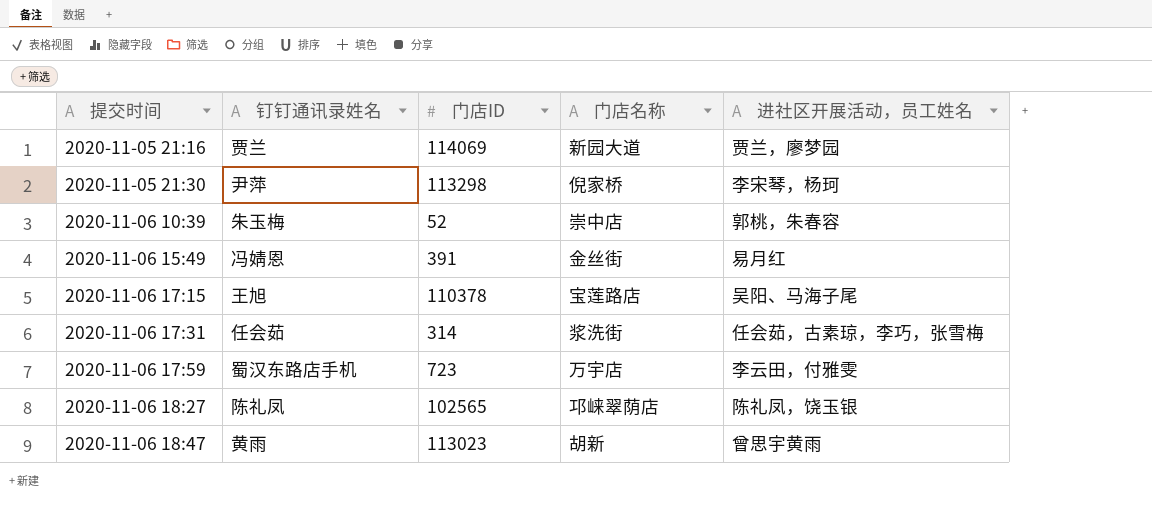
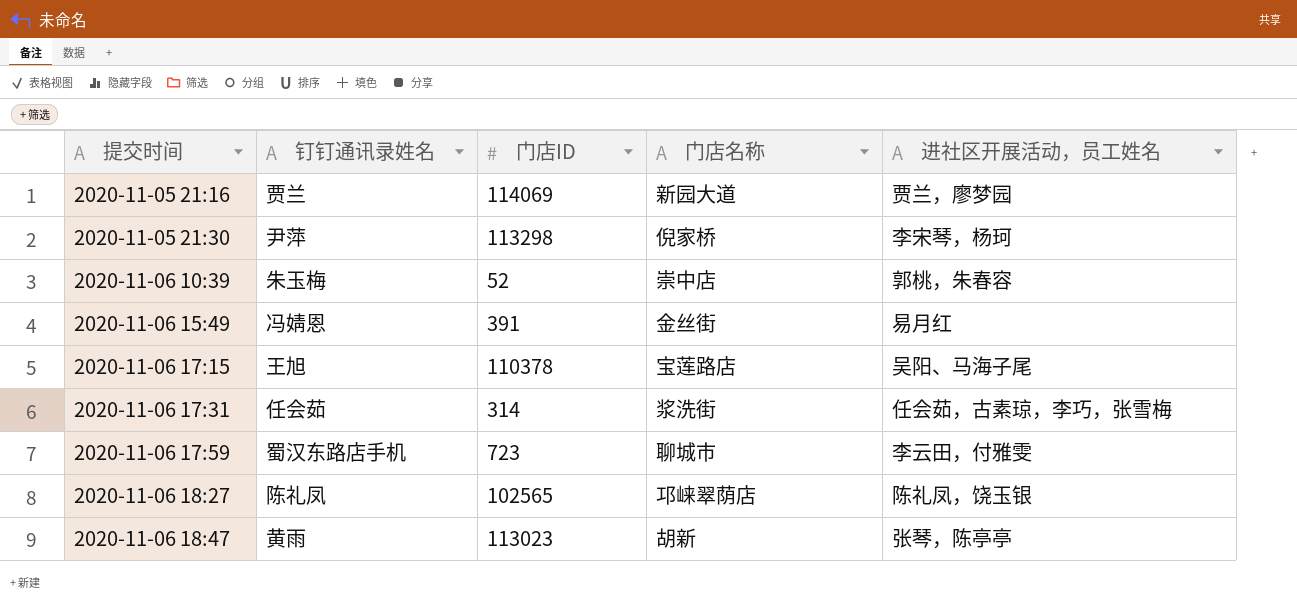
2020-11-06 17:59 | 门店名称: 万宇店 -> 聊城市
2020-11-06 18:47 | 进社区开展活动，员工姓名: 曾思宇黄雨 -> 张琴，陈亭亭

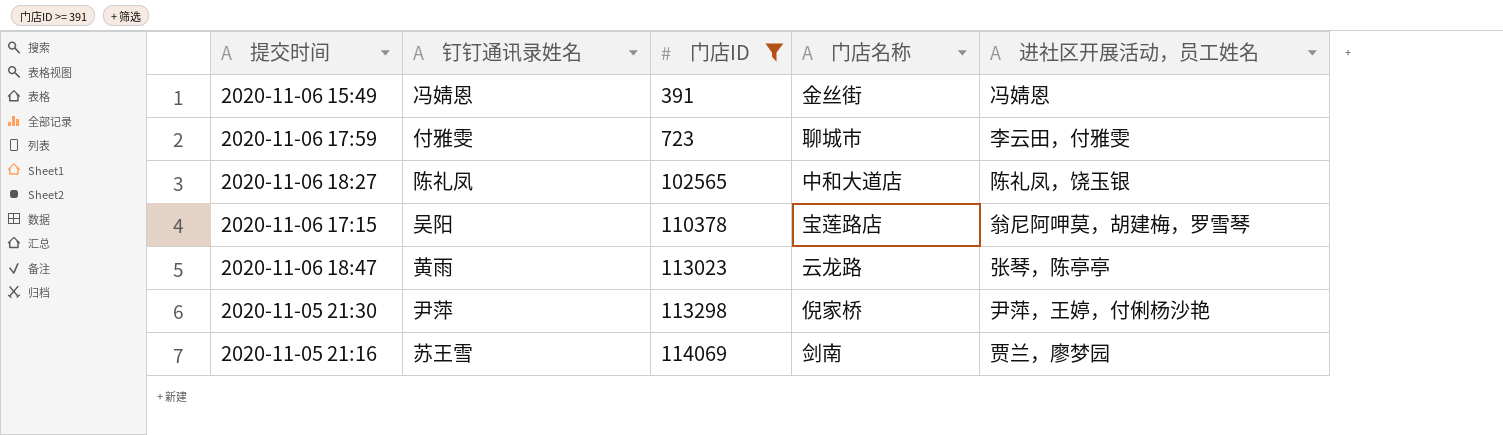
filter: none -> 门店ID >= 391
row order: 提交时间 ascending -> 门店ID ascending
2020-11-06 15:49 | 进社区开展活动，员工姓名: 易月红 -> 冯婧恩
2020-11-06 17:59 | 钉钉通讯录姓名: 蜀汉东路店手机 -> 付雅雯
2020-11-06 18:27 | 门店名称: 邛崃翠荫店 -> 中和大道店
2020-11-06 17:15 | 钉钉通讯录姓名: 王旭 -> 吴阳
2020-11-06 17:15 | 进社区开展活动，员工姓名: 吴阳、马海子尾 -> 翁尼阿呷莫，胡建梅，罗雪琴
2020-11-06 18:47 | 门店名称: 胡新 -> 云龙路
2020-11-05 21:30 | 进社区开展活动，员工姓名: 李宋琴，杨珂 -> 尹萍，王婷，付俐杨沙艳
2020-11-05 21:16 | 钉钉通讯录姓名: 贾兰 -> 苏王雪
2020-11-05 21:16 | 门店名称: 新园大道 -> 剑南

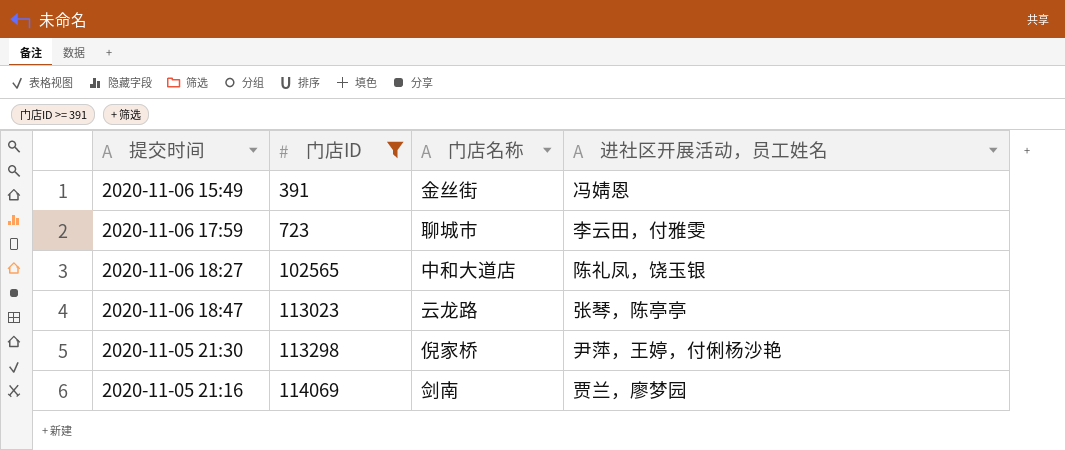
column 钉钉通讯录姓名 | position: 2 -> none
row 2020-11-06 17:15: 吴阳 | 110378 | 宝莲路店 | 翁尼阿呷莫，胡建梅，罗雪琴 -> none

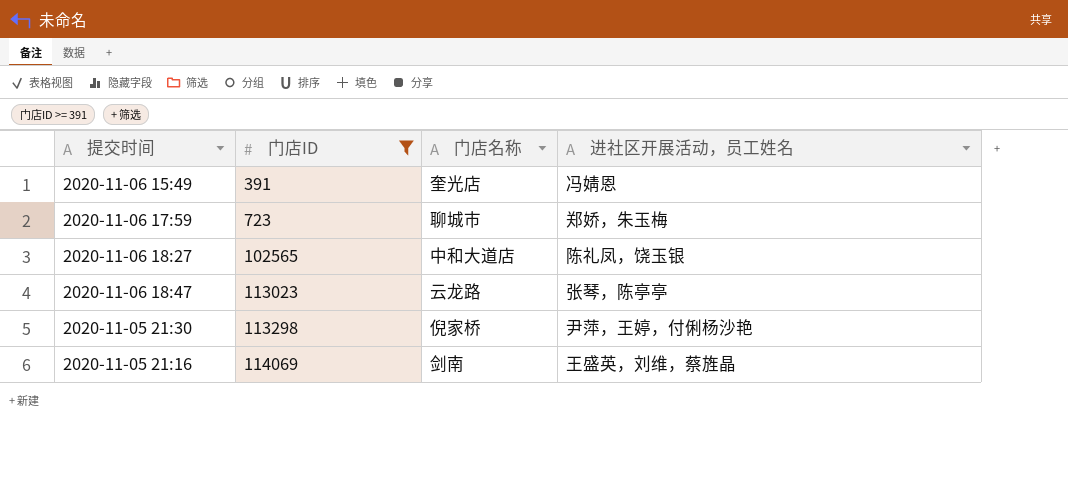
2020-11-06 15:49 | 门店名称: 金丝街 -> 奎光店
2020-11-06 17:59 | 进社区开展活动，员工姓名: 李云田，付雅雯 -> 郑娇，朱玉梅
2020-11-05 21:16 | 进社区开展活动，员工姓名: 贾兰，廖梦园 -> 王盛英，刘维，蔡旌晶

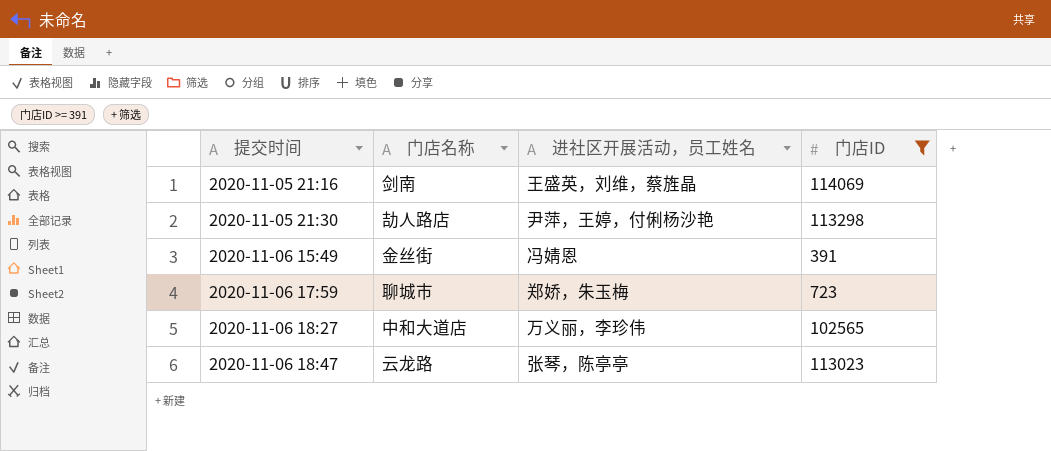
row order: 门店ID ascending -> 提交时间 ascending
column 门店ID | position: 2 -> 4
2020-11-05 21:30 | 门店名称: 倪家桥 -> 劼人路店
2020-11-06 15:49 | 门店名称: 奎光店 -> 金丝街
2020-11-06 18:27 | 进社区开展活动，员工姓名: 陈礼凤，饶玉银 -> 万义丽，李珍伟

